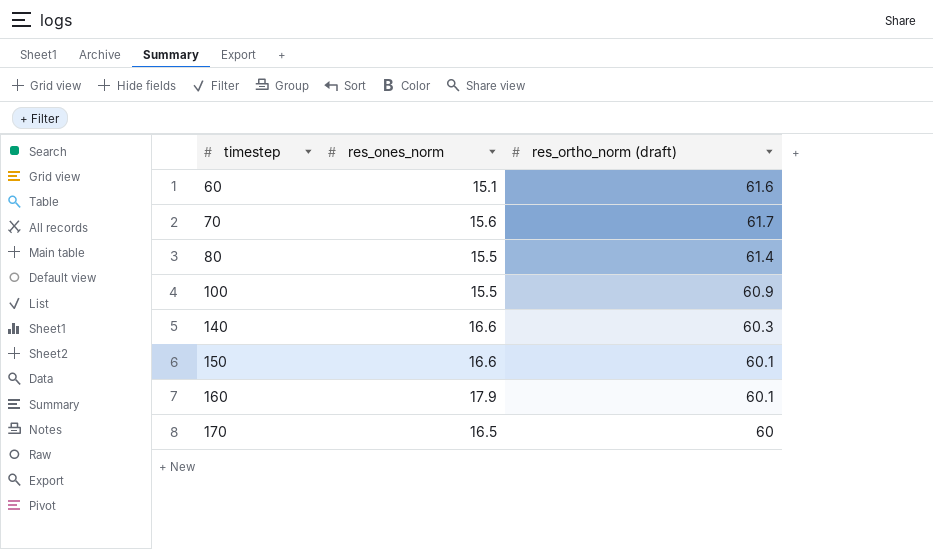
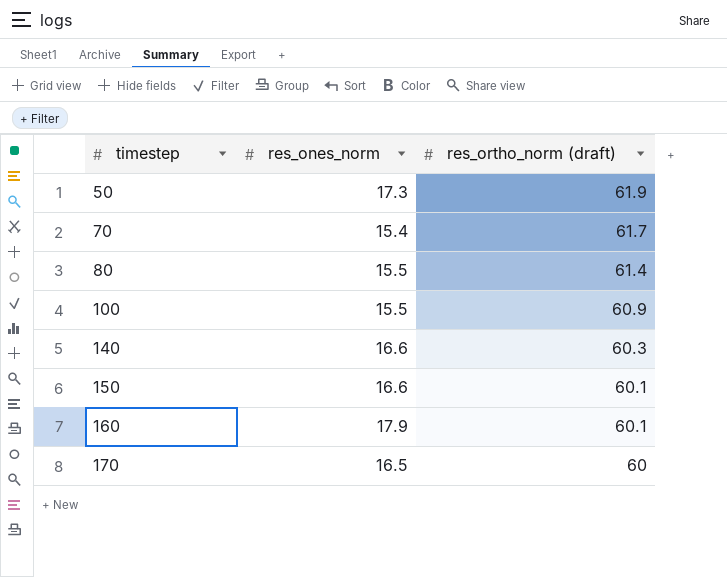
row 60: 15.1 | 61.6 -> none
row 50: none -> 17.3 | 61.9
70 | res_ones_norm: 15.6 -> 15.4

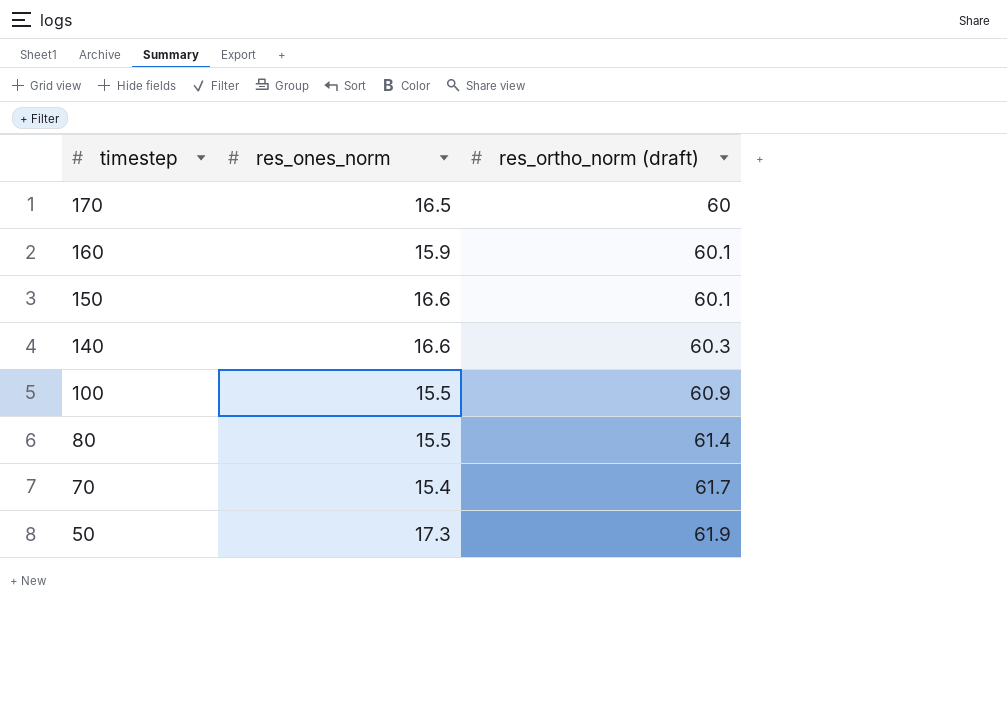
row order: timestep ascending -> timestep descending
160 | res_ones_norm: 17.9 -> 15.9

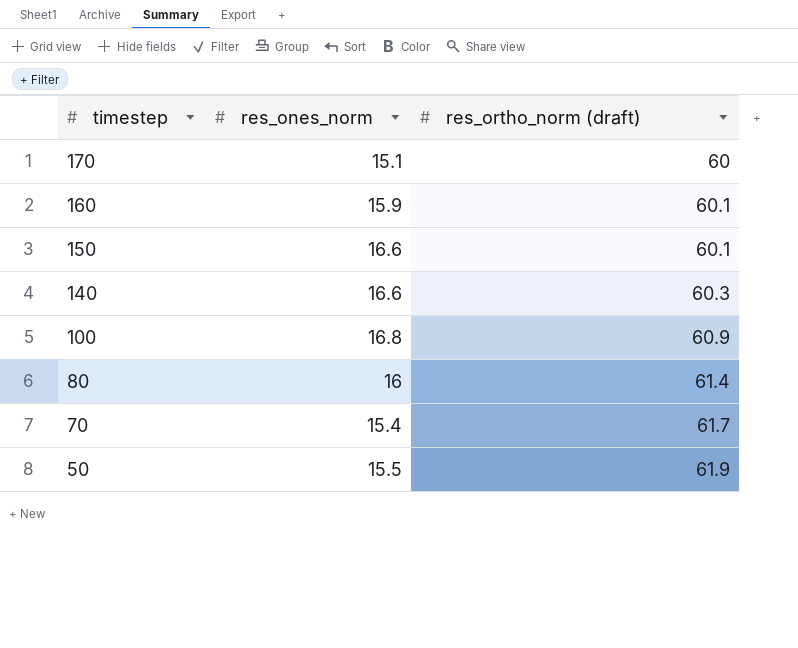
170 | res_ones_norm: 16.5 -> 15.1
100 | res_ones_norm: 15.5 -> 16.8
80 | res_ones_norm: 15.5 -> 16
50 | res_ones_norm: 17.3 -> 15.5

